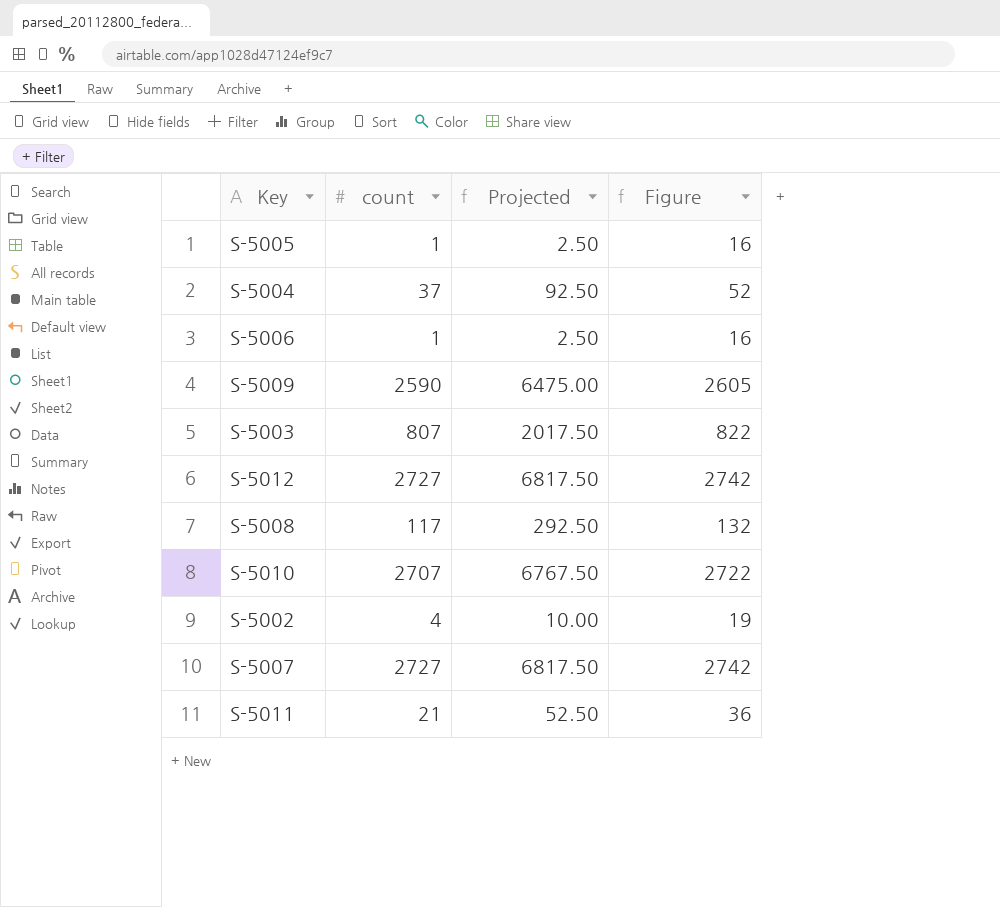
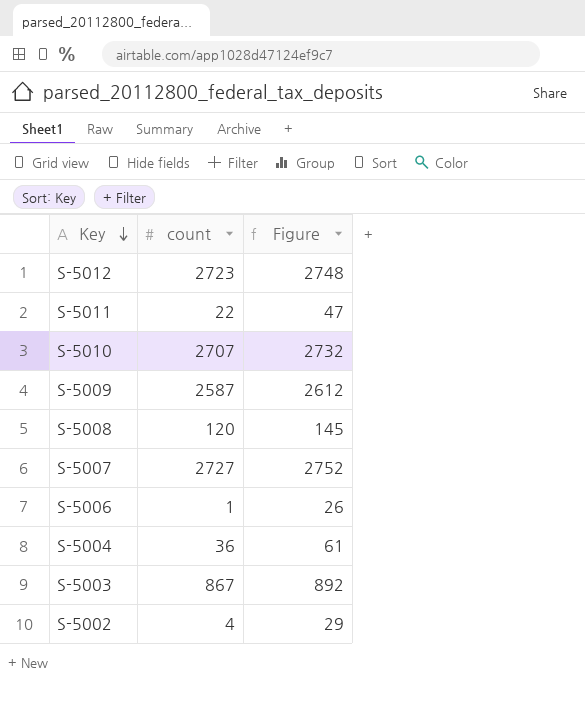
row order: none -> Key descending
column Projected | formula: [count] * 2.5 -> none
column Figure | formula: [count] + 15 -> [count] + 25
row S-5005: 1 | 2.50 | 16 -> none
S-5012 | count: 2727 -> 2723
S-5011 | count: 21 -> 22
S-5009 | count: 2590 -> 2587
S-5008 | count: 117 -> 120
S-5004 | count: 37 -> 36
S-5003 | count: 807 -> 867

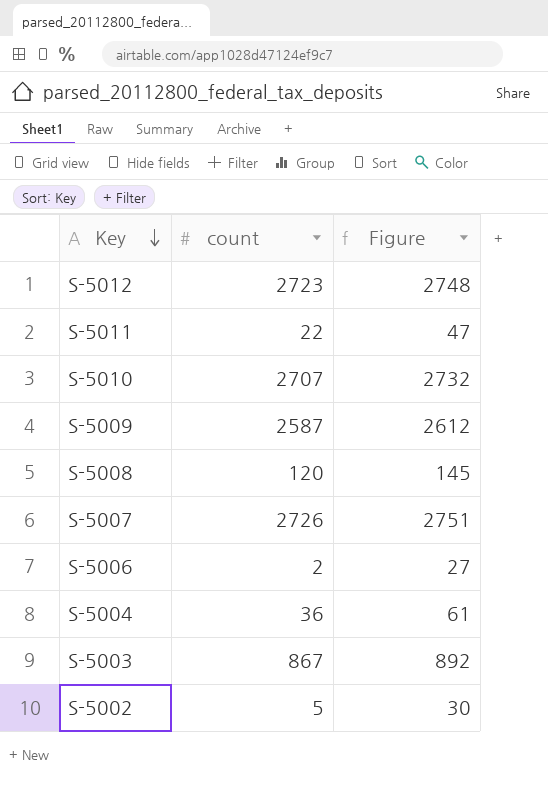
S-5007 | count: 2727 -> 2726
S-5007 | Figure: 2752 -> 2751
S-5006 | count: 1 -> 2
S-5006 | Figure: 26 -> 27
S-5002 | count: 4 -> 5
S-5002 | Figure: 29 -> 30

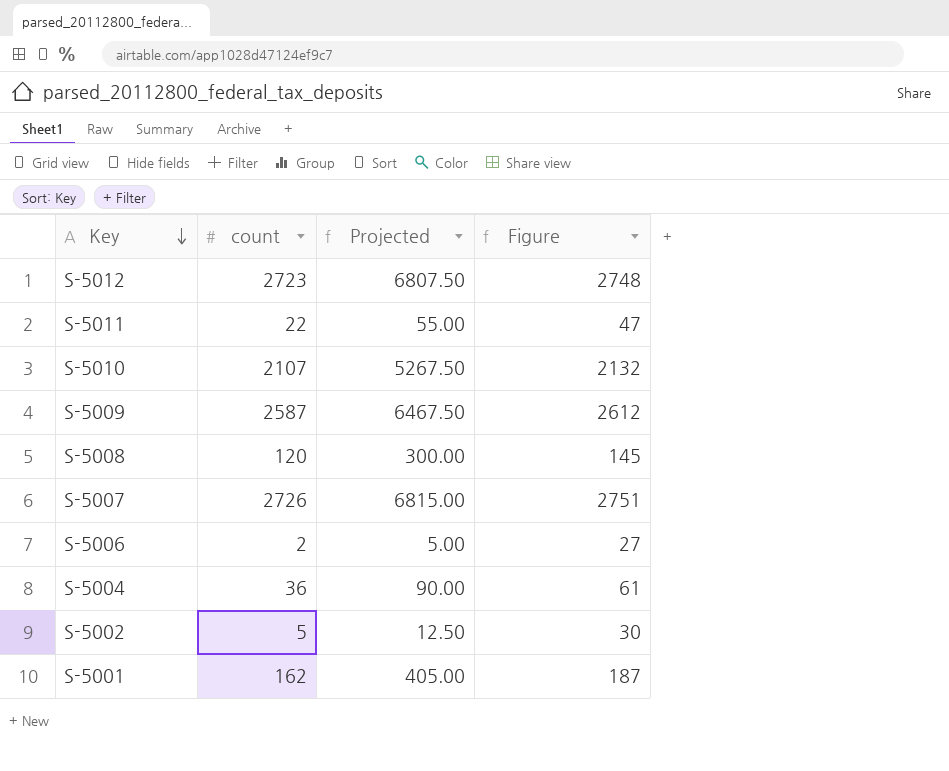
column Projected | formula: none -> [count] * 2.5
row S-5003: 867 | 892 -> none
S-5010 | count: 2707 -> 2107
S-5010 | Figure: 2732 -> 2132
row S-5001: none -> 162 | 405.00 | 187

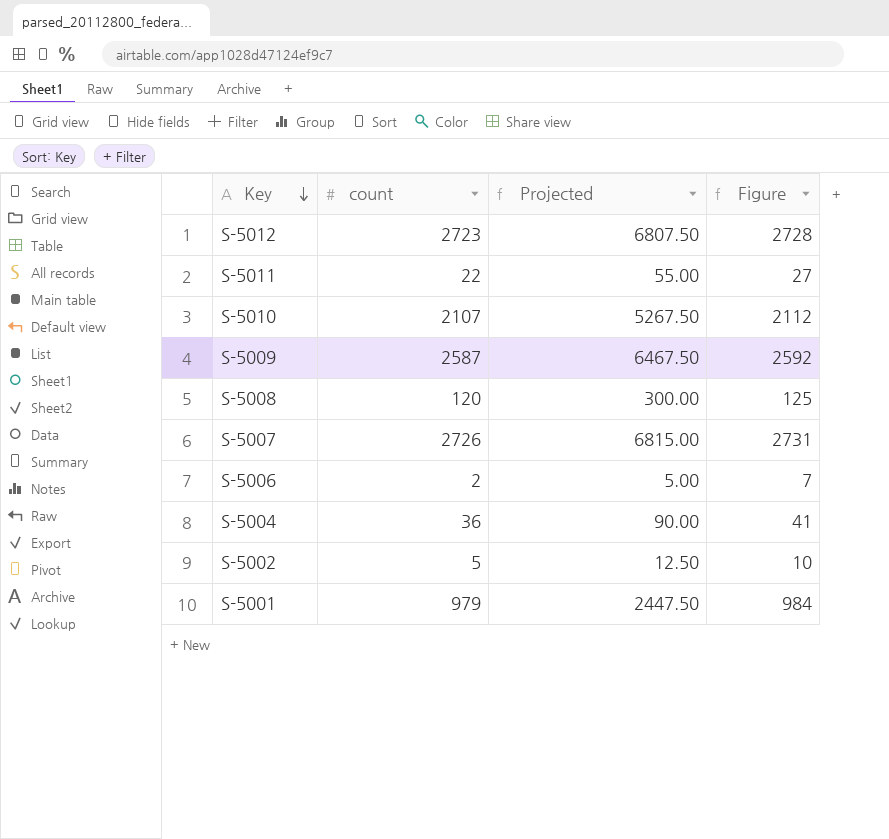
column Figure | formula: [count] + 25 -> [count] + 5
S-5001 | count: 162 -> 979
S-5001 | Projected: 405.00 -> 2447.50

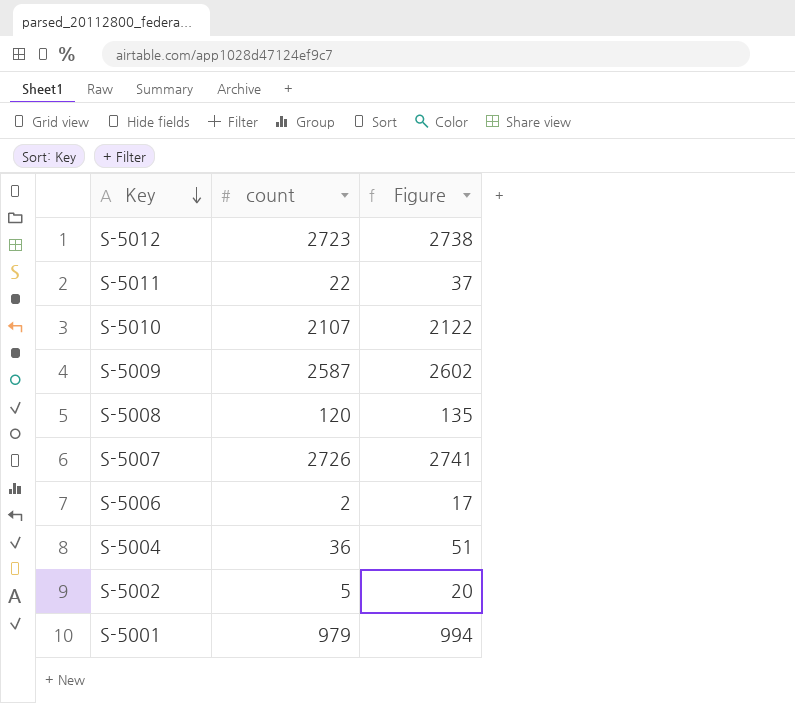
column Projected | formula: [count] * 2.5 -> none
column Figure | formula: [count] + 5 -> [count] + 15

